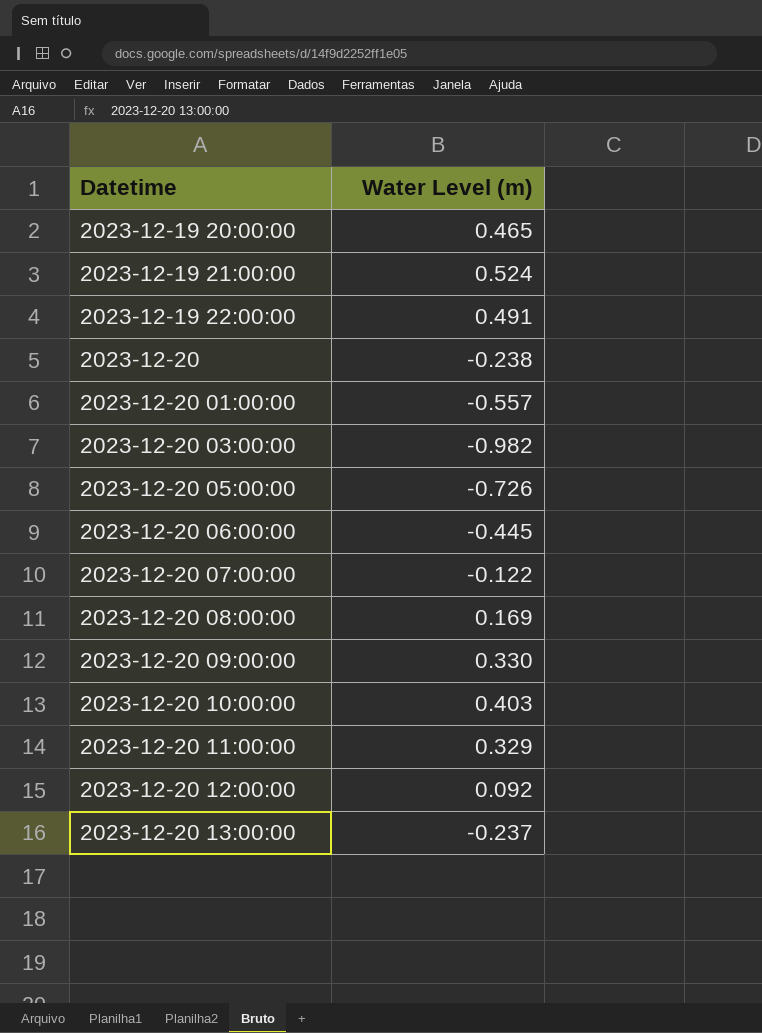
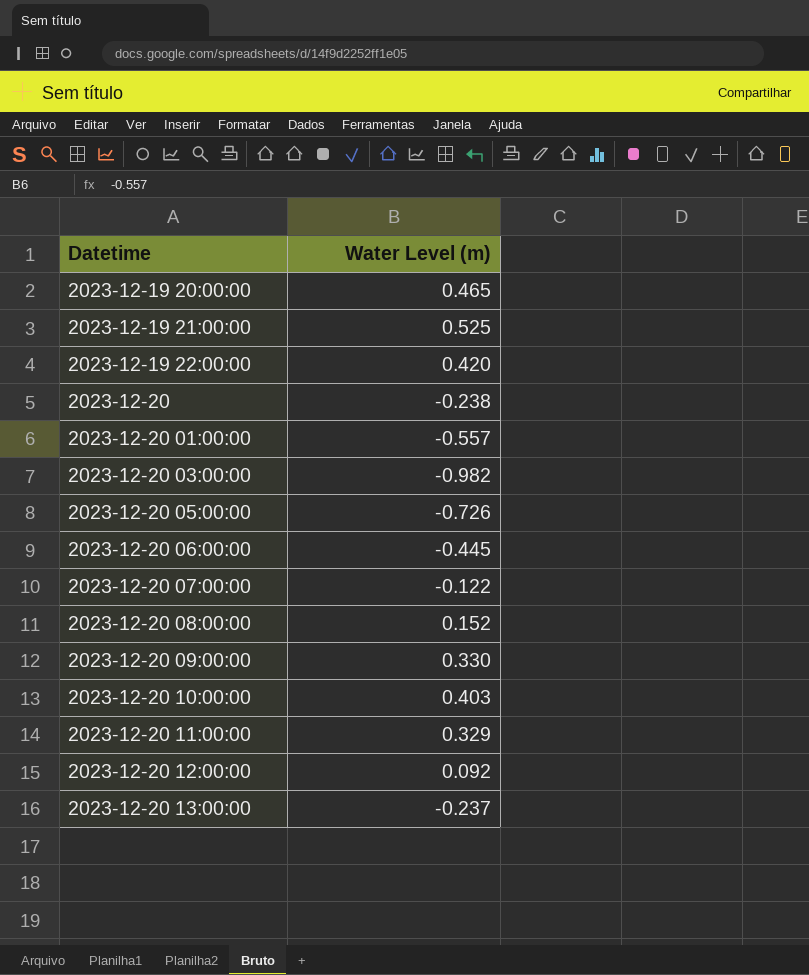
2023-12-19 21:00:00 | Water Level (m): 0.524 -> 0.525
2023-12-19 22:00:00 | Water Level (m): 0.491 -> 0.420
2023-12-20 08:00:00 | Water Level (m): 0.169 -> 0.152

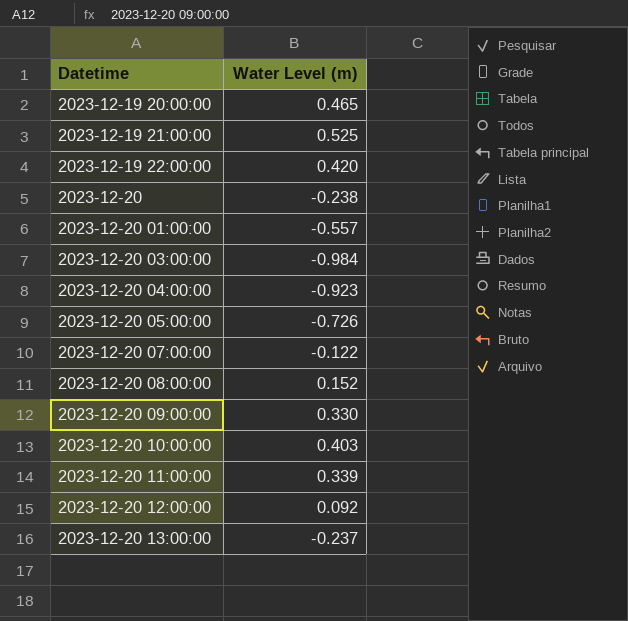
row 2023-12-20 06:00:00: -0.445 -> none
2023-12-20 03:00:00 | Water Level (m): -0.982 -> -0.984
row 2023-12-20 04:00:00: none -> -0.923
2023-12-20 11:00:00 | Water Level (m): 0.329 -> 0.339

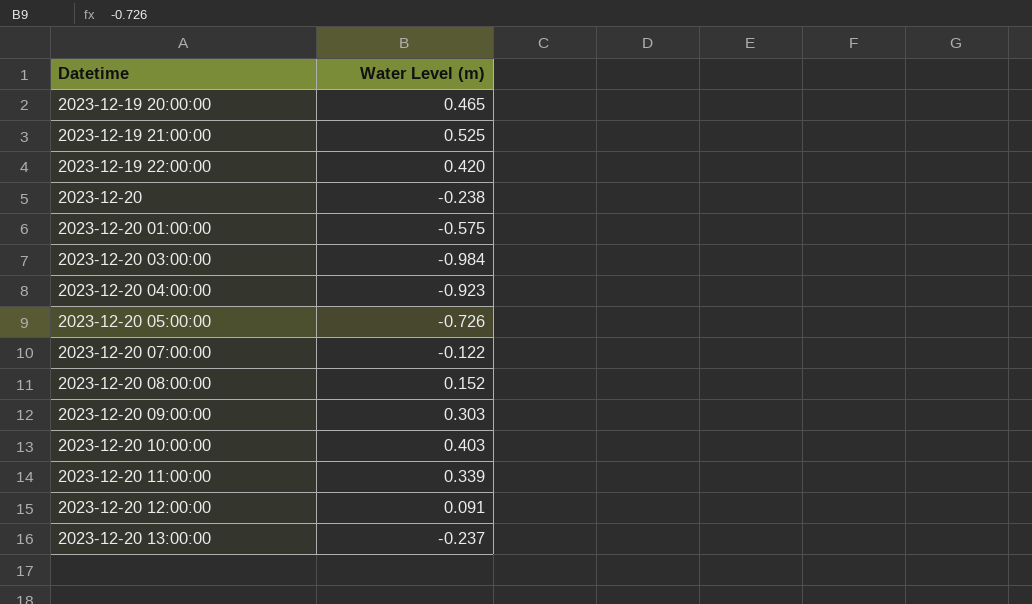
2023-12-20 01:00:00 | Water Level (m): -0.557 -> -0.575
2023-12-20 09:00:00 | Water Level (m): 0.330 -> 0.303
2023-12-20 12:00:00 | Water Level (m): 0.092 -> 0.091

